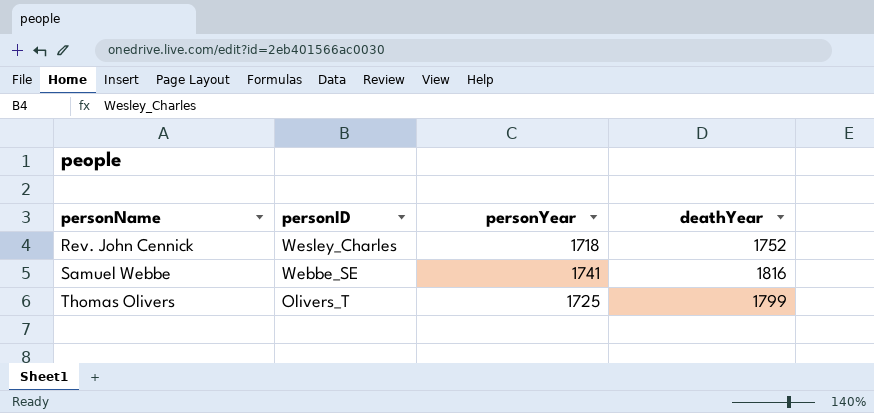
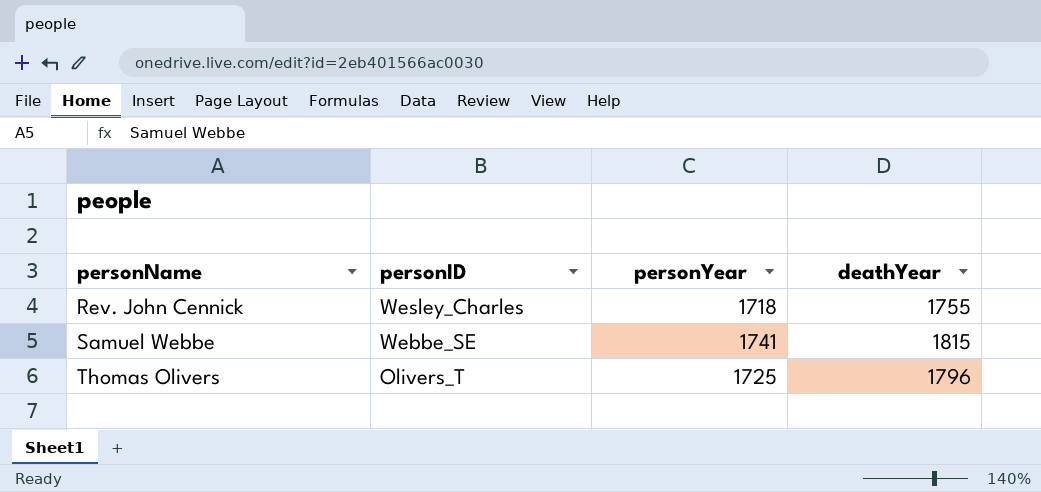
Rev. John Cennick | deathYear: 1752 -> 1755
Samuel Webbe | deathYear: 1816 -> 1815
Thomas Olivers | deathYear: 1799 -> 1796

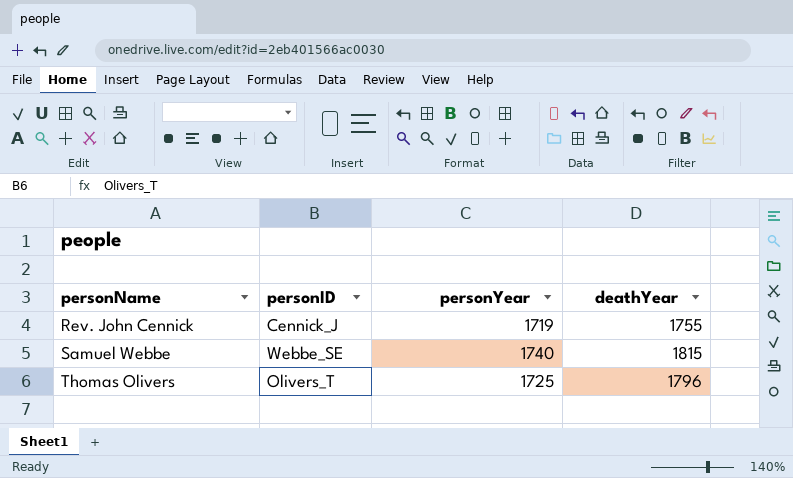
Rev. John Cennick | personID: Wesley_Charles -> Cennick_J
Rev. John Cennick | personYear: 1718 -> 1719
Samuel Webbe | personYear: 1741 -> 1740

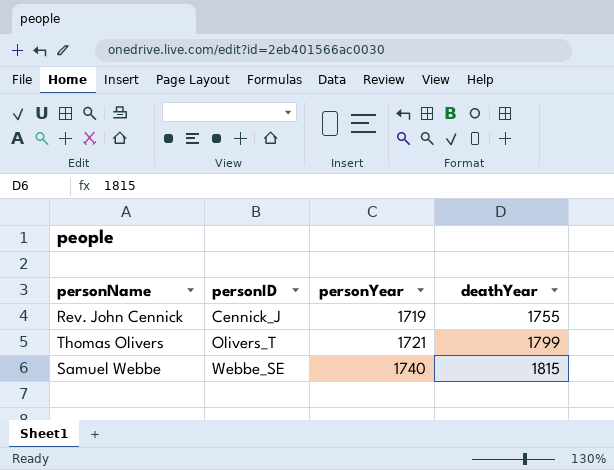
row order: personName ascending -> personID ascending
Thomas Olivers | personYear: 1725 -> 1721
Thomas Olivers | deathYear: 1796 -> 1799

